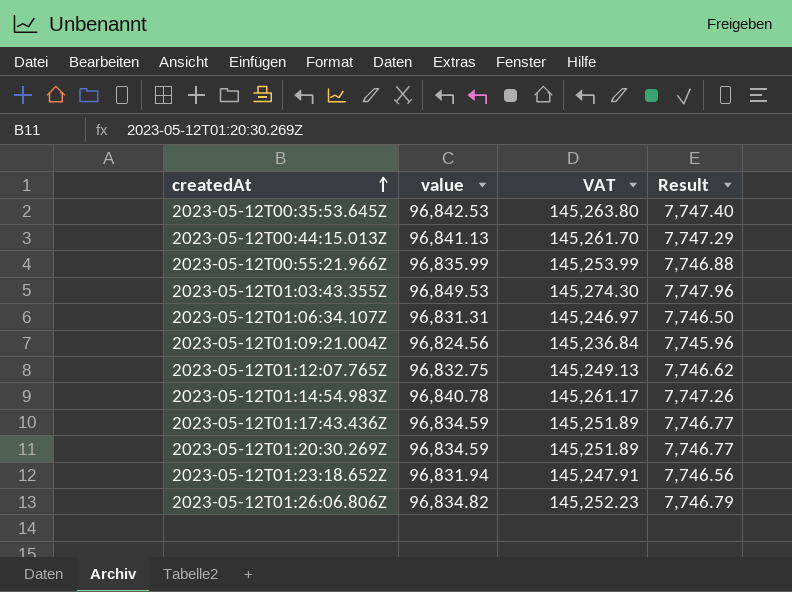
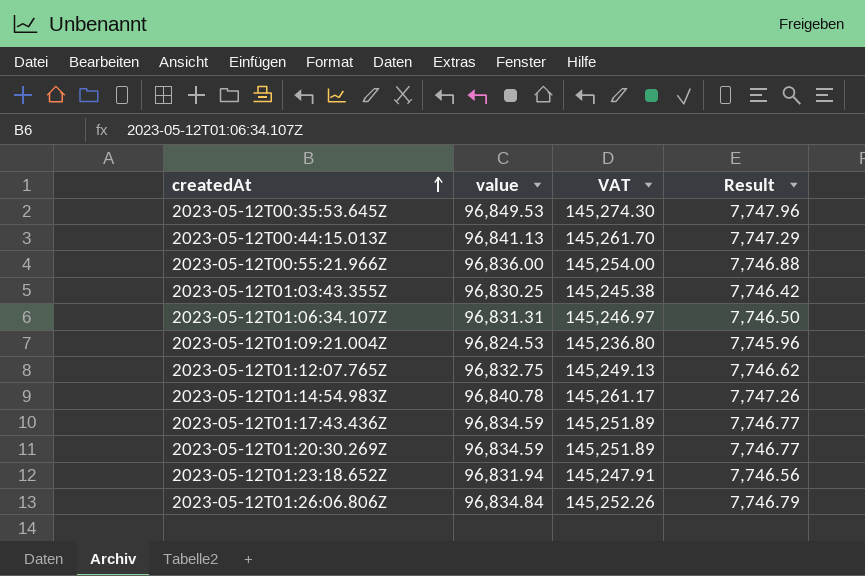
2023-05-12T00:35:53.645Z | value: 96,842.53 -> 96,849.53
2023-05-12T00:35:53.645Z | VAT: 145,263.80 -> 145,274.30
2023-05-12T00:35:53.645Z | Result: 7,747.40 -> 7,747.96
2023-05-12T00:55:21.966Z | value: 96,835.99 -> 96,836.00
2023-05-12T00:55:21.966Z | VAT: 145,253.99 -> 145,254.00
2023-05-12T01:03:43.355Z | value: 96,849.53 -> 96,830.25
2023-05-12T01:03:43.355Z | VAT: 145,274.30 -> 145,245.38
2023-05-12T01:03:43.355Z | Result: 7,747.96 -> 7,746.42
2023-05-12T01:09:21.004Z | value: 96,824.56 -> 96,824.53
2023-05-12T01:09:21.004Z | VAT: 145,236.84 -> 145,236.80
2023-05-12T01:26:06.806Z | value: 96,834.82 -> 96,834.84
2023-05-12T01:26:06.806Z | VAT: 145,252.23 -> 145,252.26

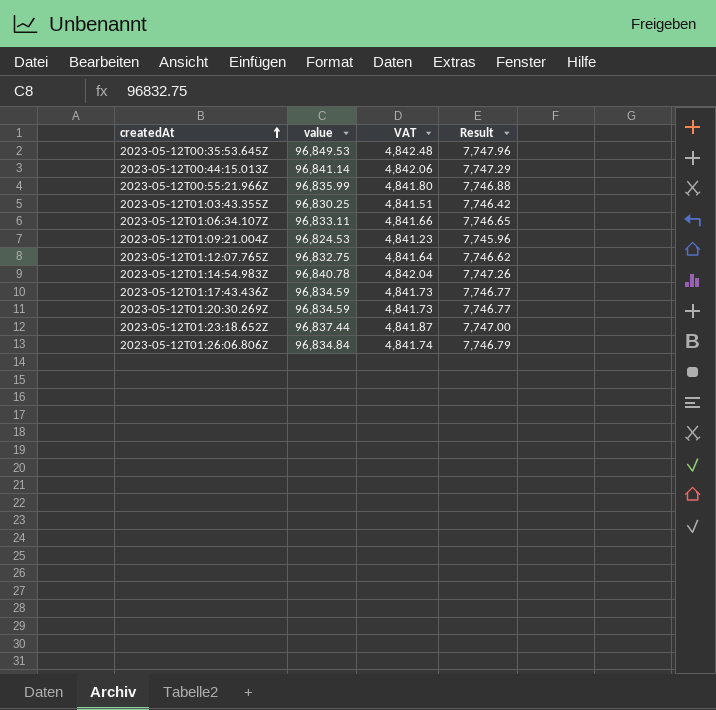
column VAT | formula: [value] * 1.5 -> [value] * 0.05
2023-05-12T00:44:15.013Z | value: 96,841.13 -> 96,841.14
2023-05-12T00:55:21.966Z | value: 96,836.00 -> 96,835.99
2023-05-12T01:06:34.107Z | value: 96,831.31 -> 96,833.11
2023-05-12T01:06:34.107Z | Result: 7,746.50 -> 7,746.65
2023-05-12T01:23:18.652Z | value: 96,831.94 -> 96,837.44
2023-05-12T01:23:18.652Z | Result: 7,746.56 -> 7,747.00

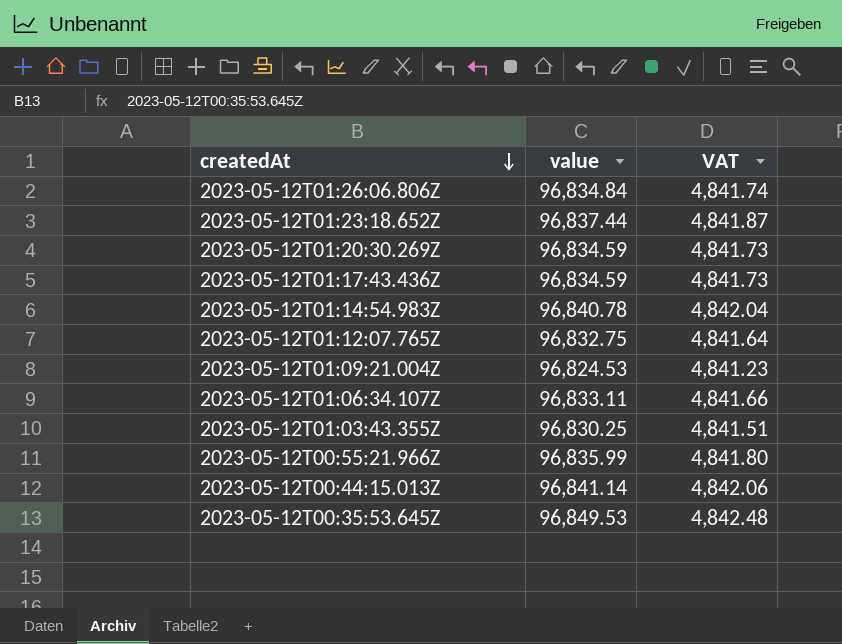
row order: createdAt ascending -> createdAt descending
column Result | formula: [value] * 0.08 -> none

